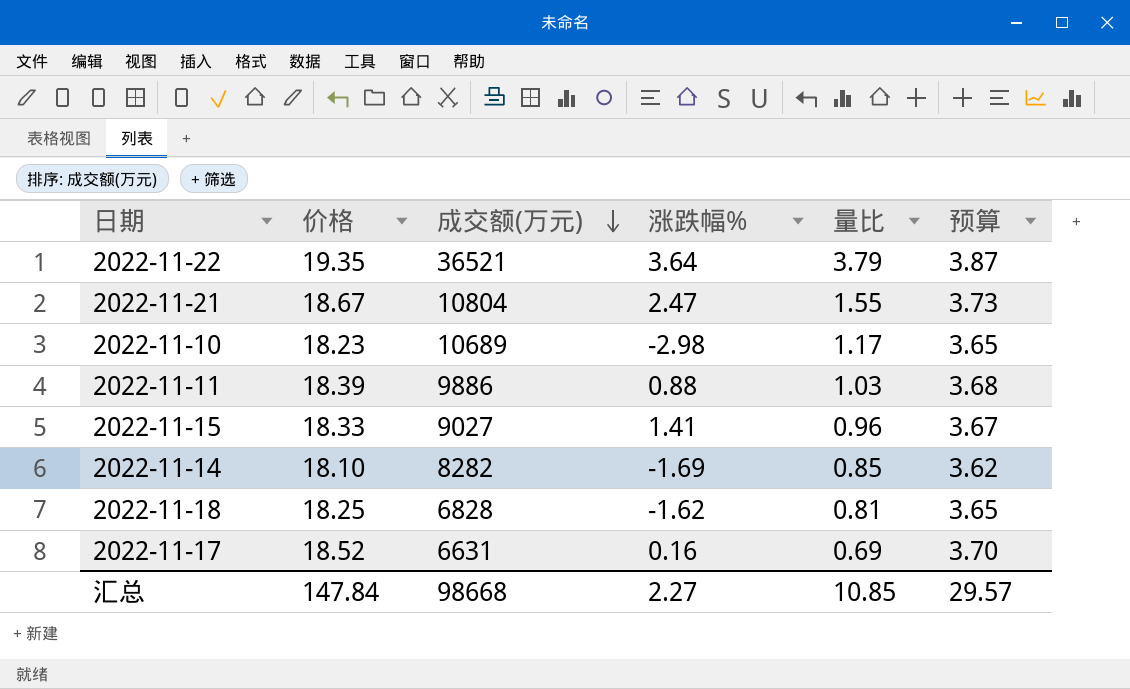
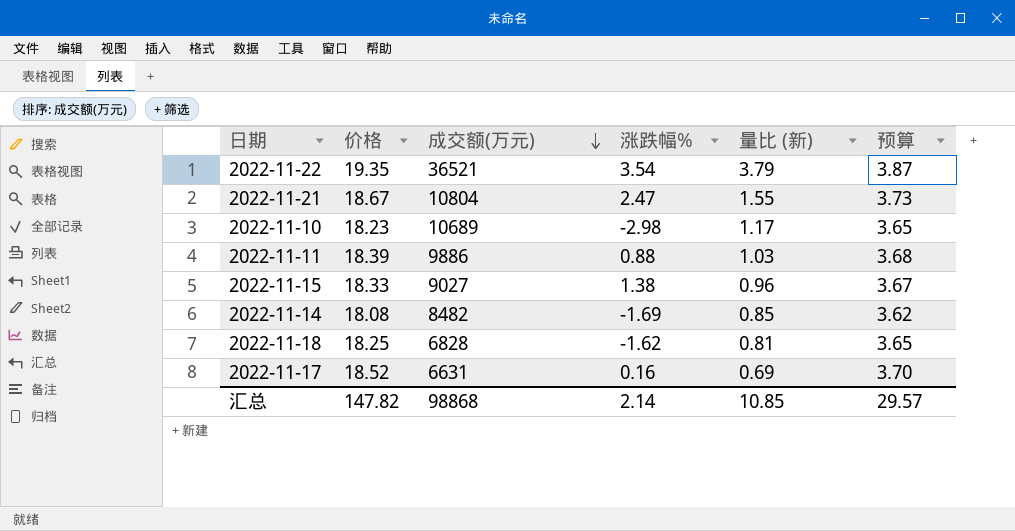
column name: 量比 -> 量比 (新)
2022-11-22 | 涨跌幅%: 3.64 -> 3.54
2022-11-15 | 涨跌幅%: 1.41 -> 1.38
2022-11-14 | 价格: 18.10 -> 18.08
2022-11-14 | 成交额(万元): 8282 -> 8482
汇总 | 价格: 147.84 -> 147.82
汇总 | 成交额(万元): 98668 -> 98868
汇总 | 涨跌幅%: 2.27 -> 2.14

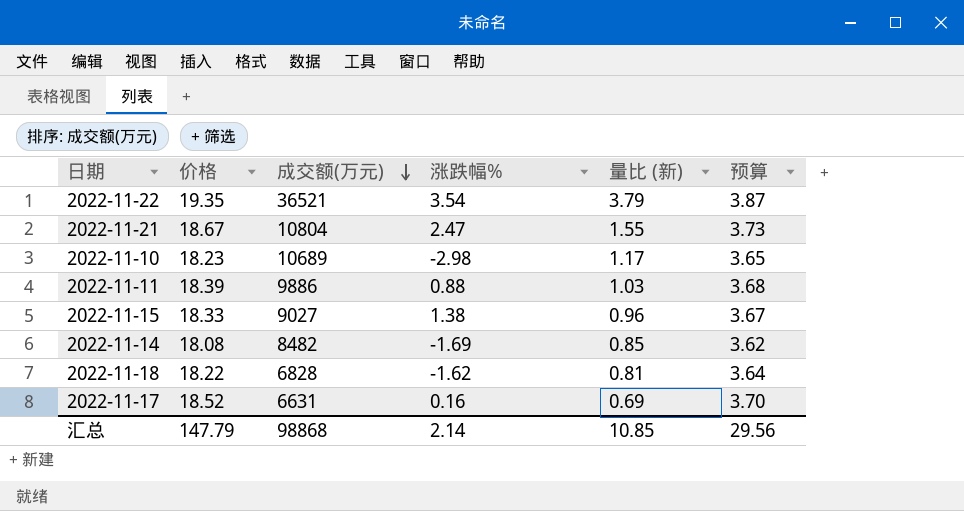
2022-11-18 | 价格: 18.25 -> 18.22
2022-11-18 | 预算: 3.65 -> 3.64
汇总 | 价格: 147.82 -> 147.79
汇总 | 预算: 29.57 -> 29.56

